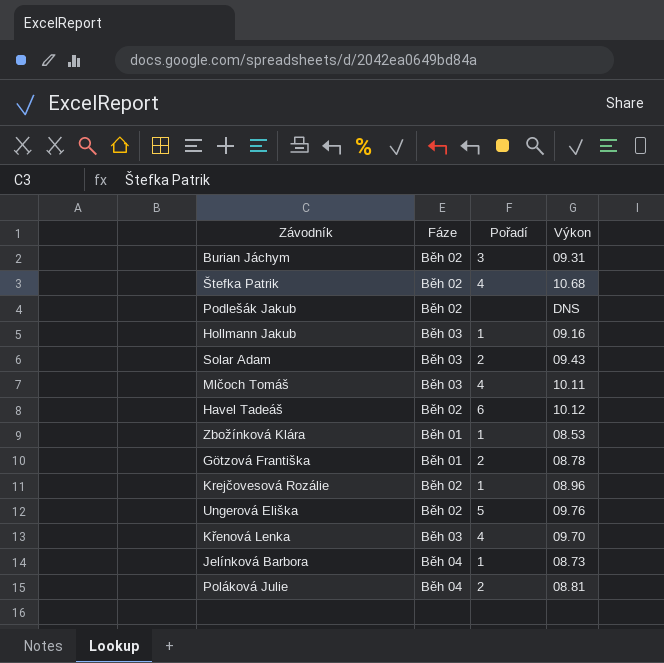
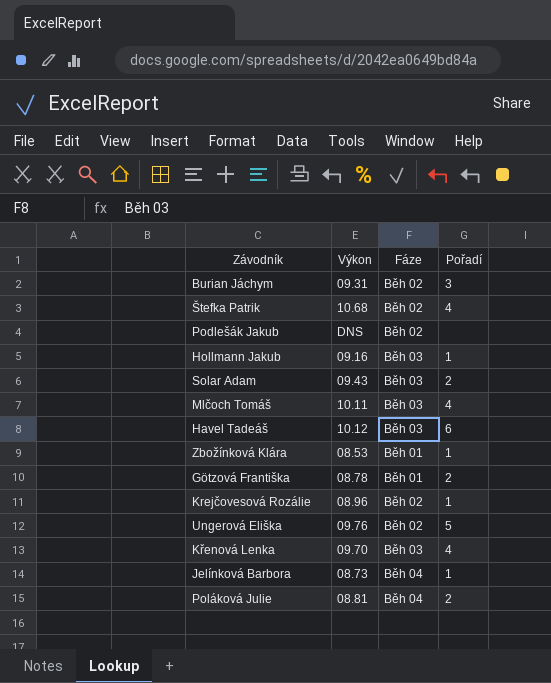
column Výkon | position: 4 -> 2
Havel Tadeáš | Fáze: Běh 02 -> Běh 03

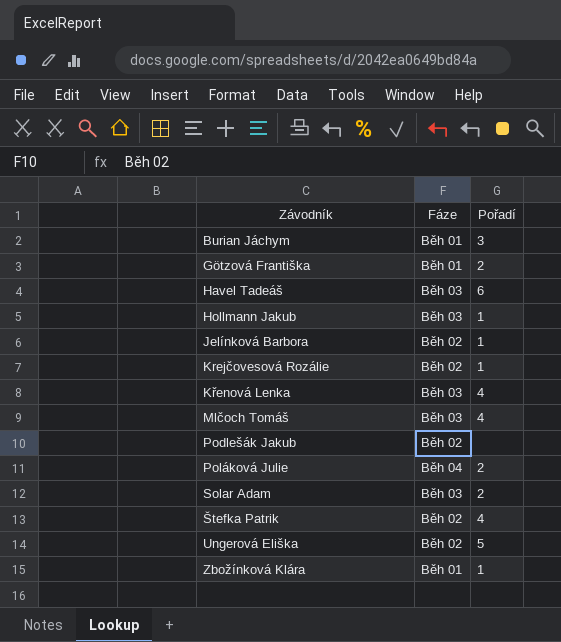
row order: none -> Závodník ascending
column Výkon | position: 2 -> none
Burian Jáchym | Fáze: Běh 02 -> Běh 01
Jelínková Barbora | Fáze: Běh 04 -> Běh 02

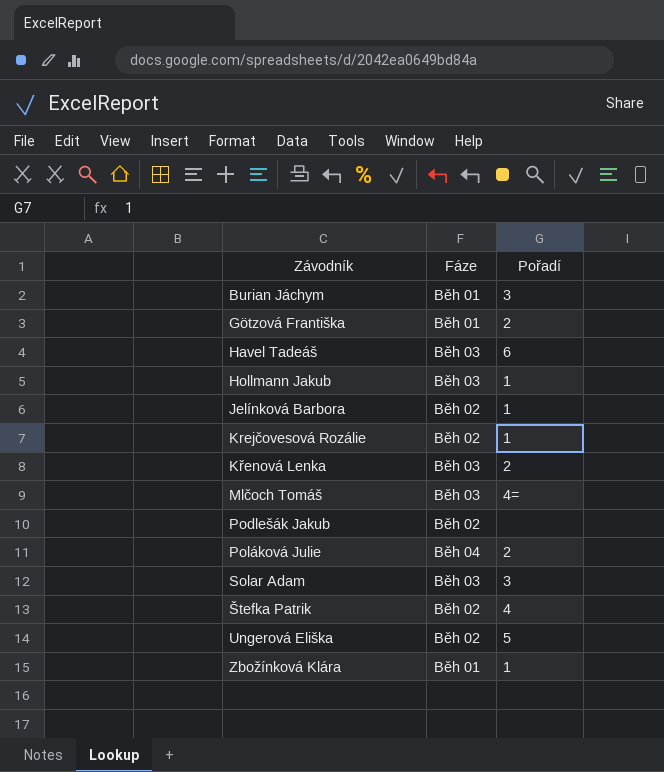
Křenová Lenka | Pořadí: 4 -> 2
Mlčoch Tomáš | Pořadí: 4 -> 4=
Solar Adam | Pořadí: 2 -> 3

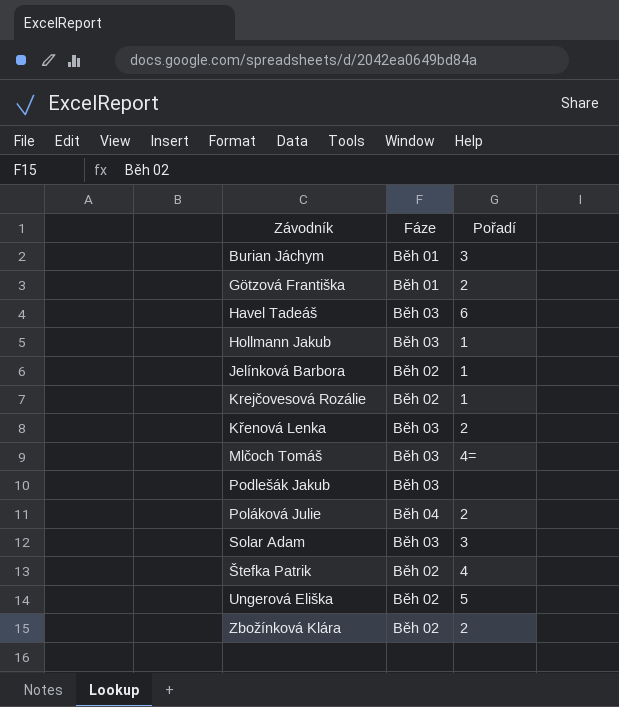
Podlešák Jakub | Fáze: Běh 02 -> Běh 03
Zbožínková Klára | Fáze: Běh 01 -> Běh 02
Zbožínková Klára | Pořadí: 1 -> 2

